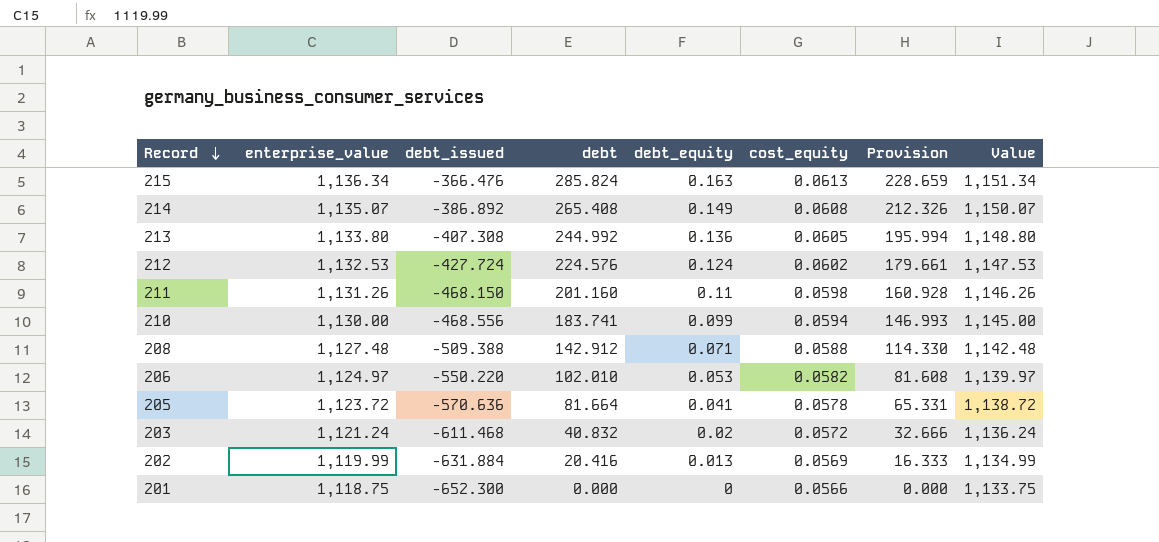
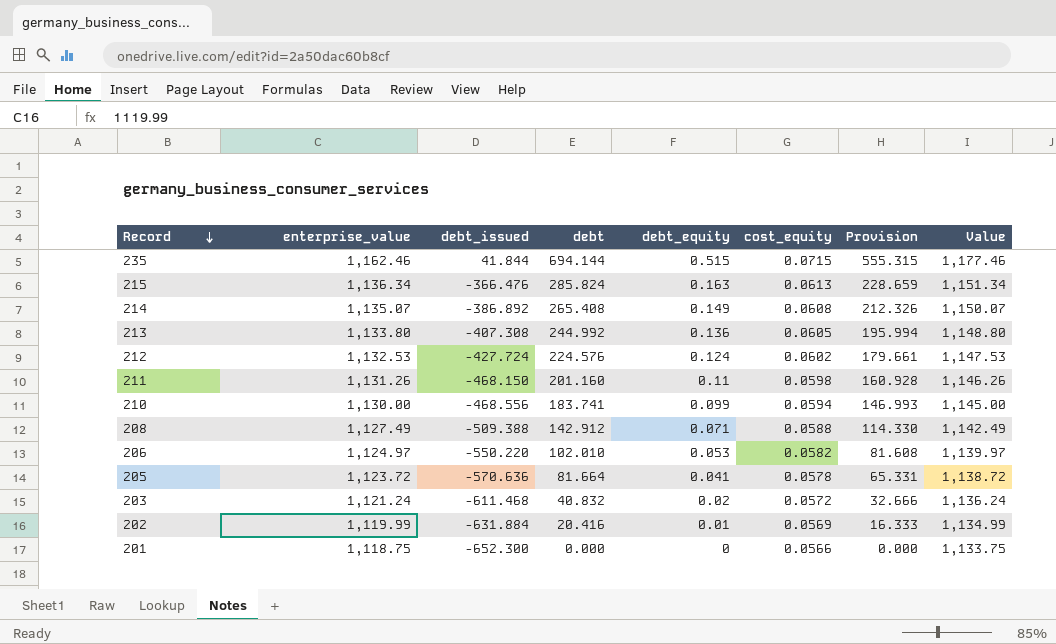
row 235: none -> 1,162.46 | 41.844 | 694.144 | 0.515 | 0.0715 | 555.315 | 1,177.46
208 | enterprise_value: 1,127.48 -> 1,127.49
208 | Value: 1,142.48 -> 1,142.49
202 | debt_equity: 0.013 -> 0.01

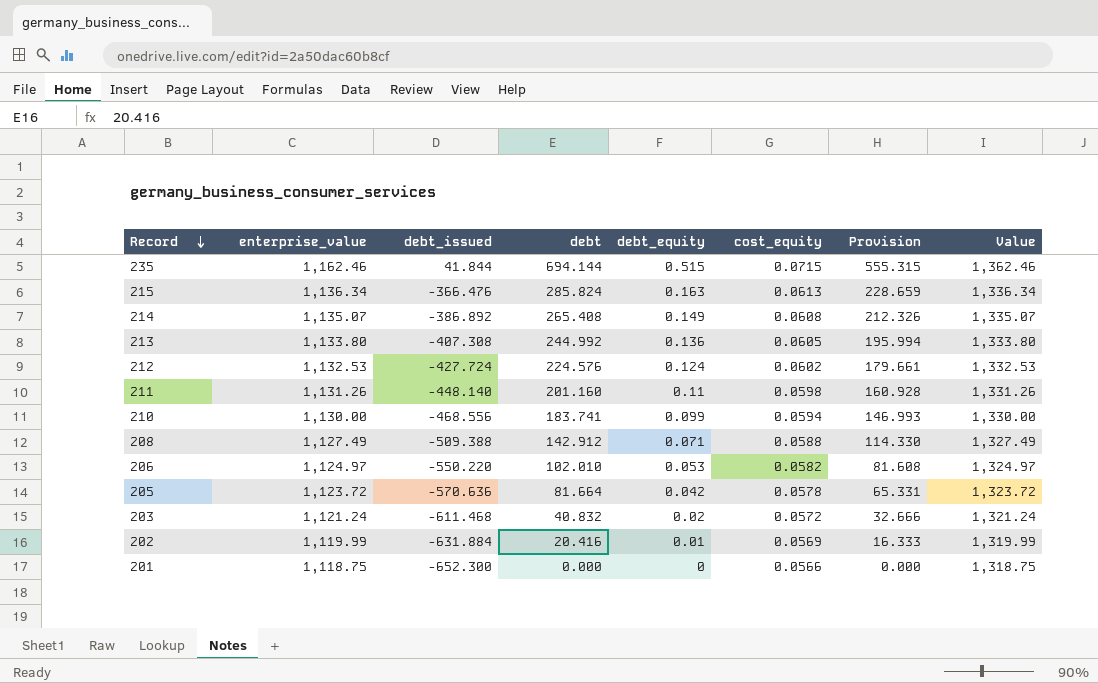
column Value | formula: [enterprise_value] + 15 -> [enterprise_value] + 200
211 | debt_issued: -468.150 -> -448.140
205 | debt_equity: 0.041 -> 0.042

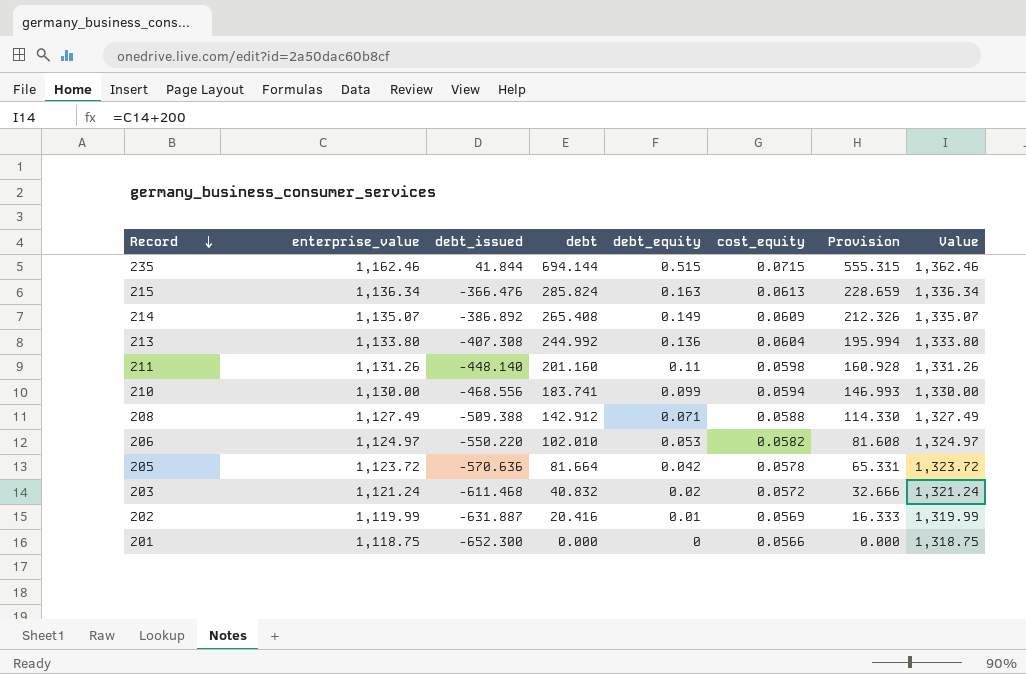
row 212: 1,132.53 | -427.724 | 224.576 | 0.124 | 0.0602 | 179.661 | 1,332.53 -> none
214 | cost_equity: 0.0608 -> 0.0609
213 | cost_equity: 0.0605 -> 0.0604
202 | debt_issued: -631.884 -> -631.887

